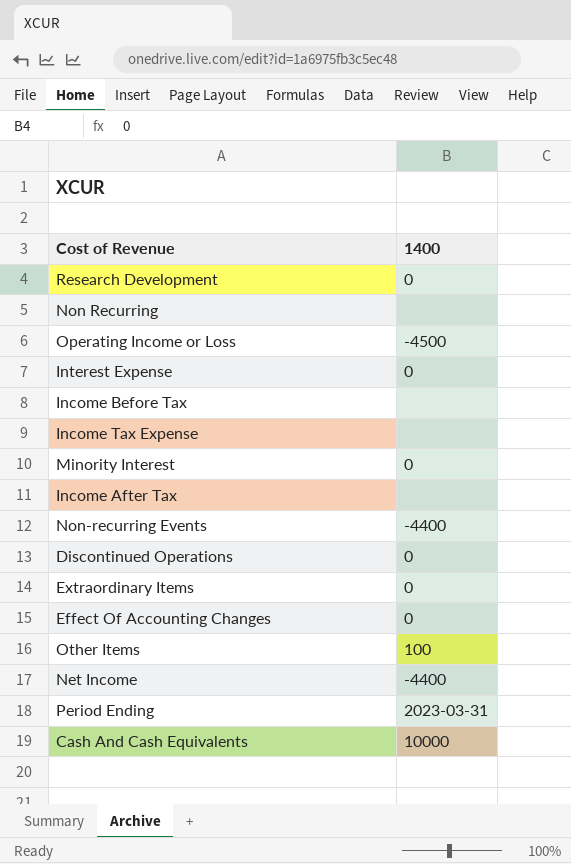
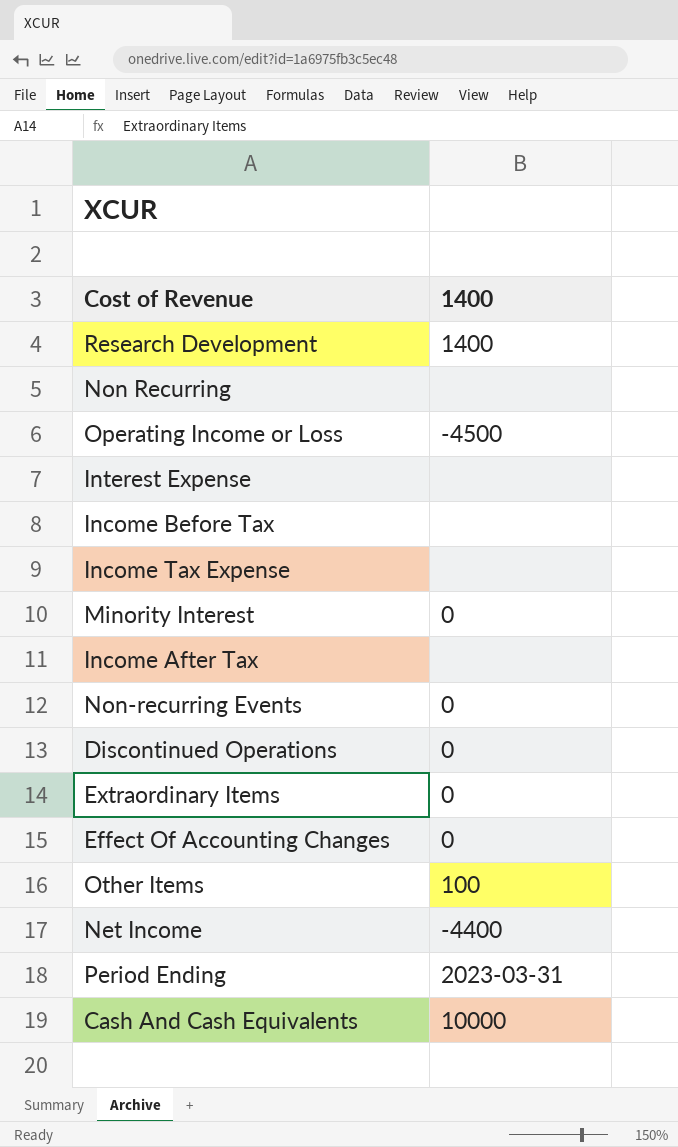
Research Development | 1400: 0 -> 1400
Interest Expense | 1400: 0 -> none
Non-recurring Events | 1400: -4400 -> 0

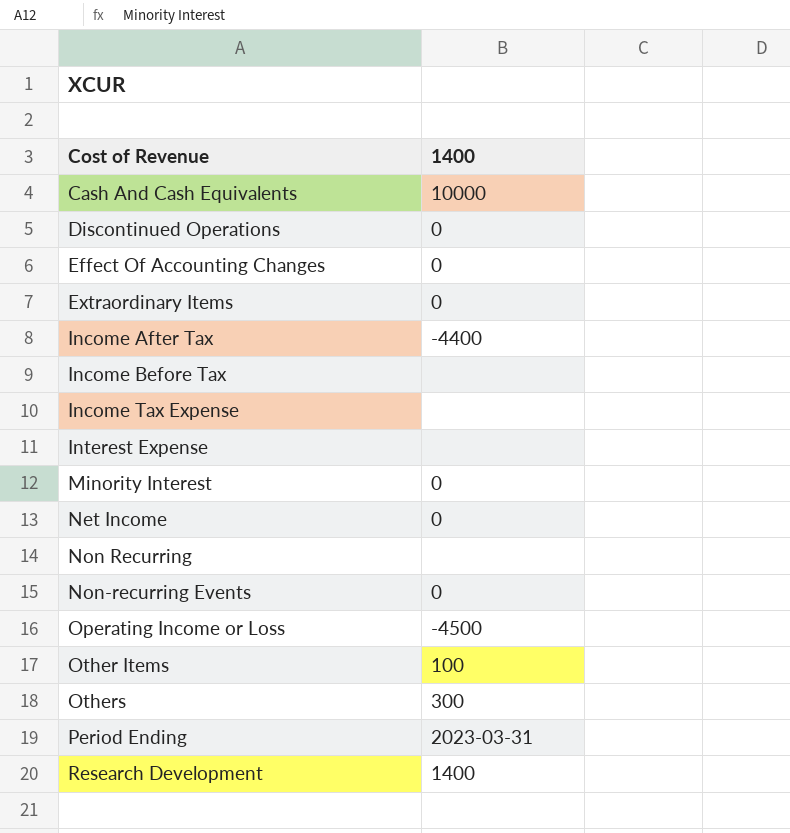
row order: none -> Cost of Revenue ascending
Income After Tax | 1400: none -> -4400
Net Income | 1400: -4400 -> 0
row Others: none -> 300

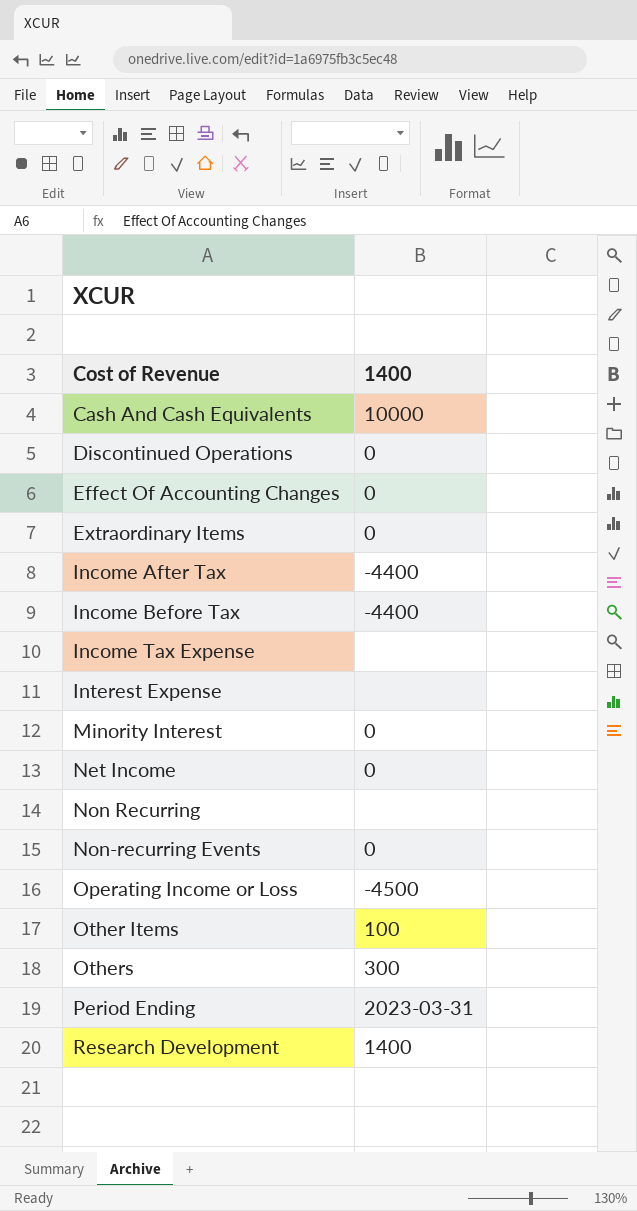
Income Before Tax | 1400: none -> -4400

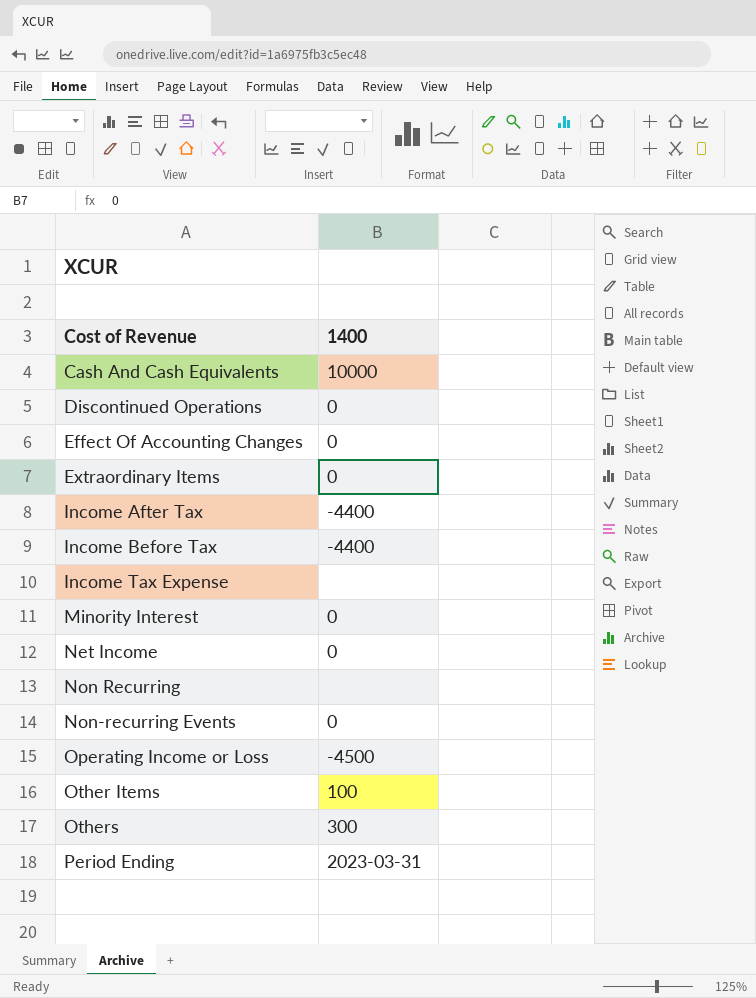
row Interest Expense: none -> none
row Research Development: 1400 -> none

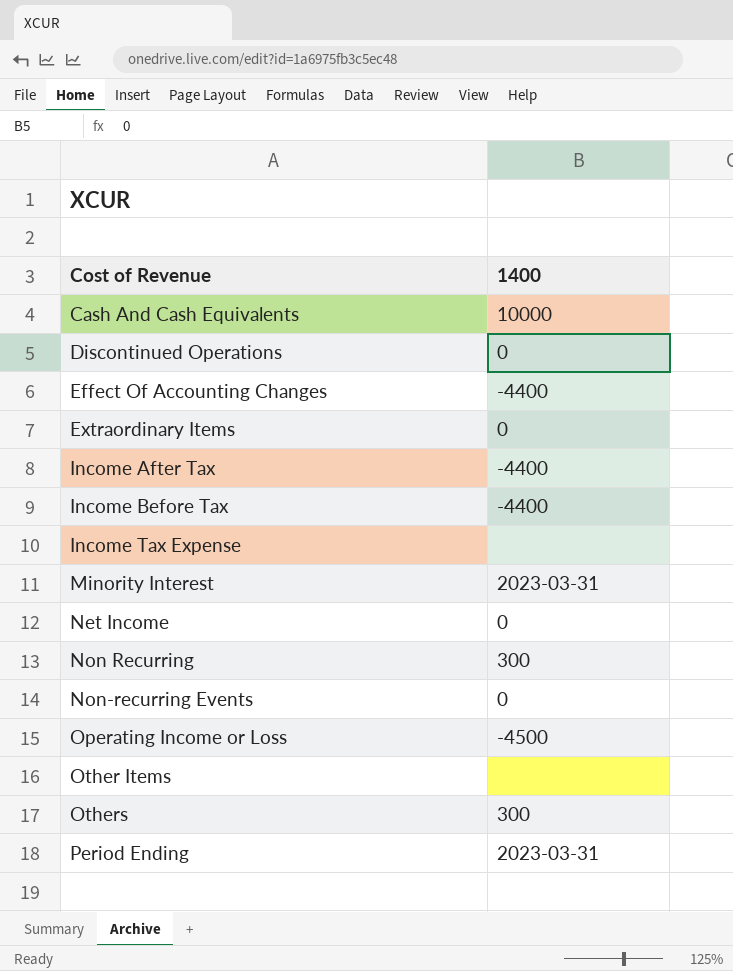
Effect Of Accounting Changes | 1400: 0 -> -4400
Minority Interest | 1400: 0 -> 2023-03-31
Non Recurring | 1400: none -> 300
Other Items | 1400: 100 -> none

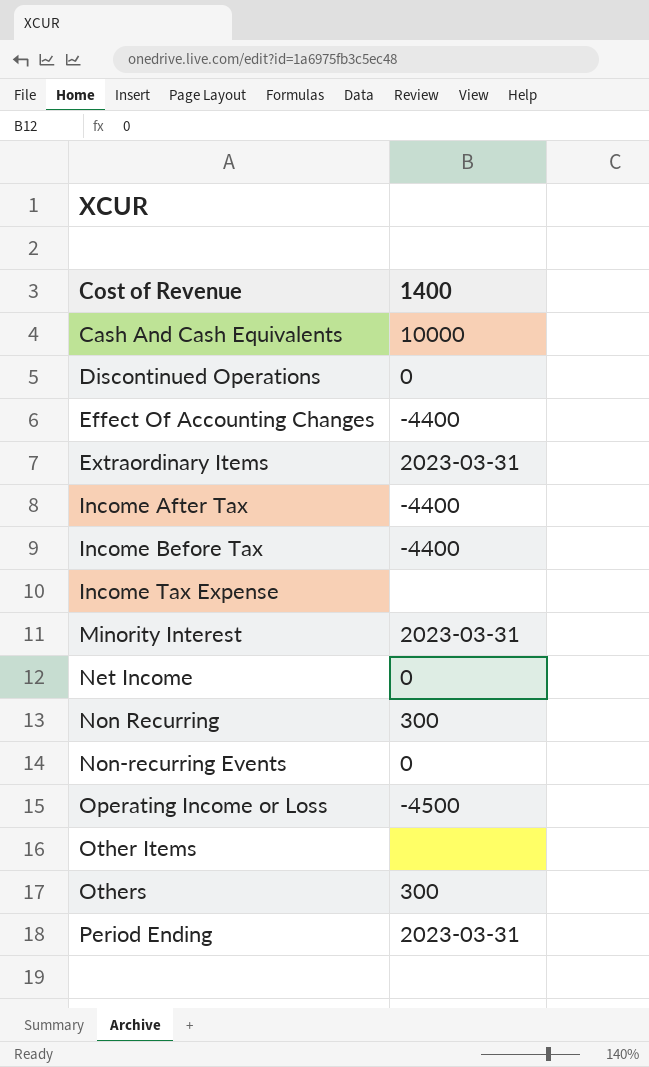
Extraordinary Items | 1400: 0 -> 2023-03-31

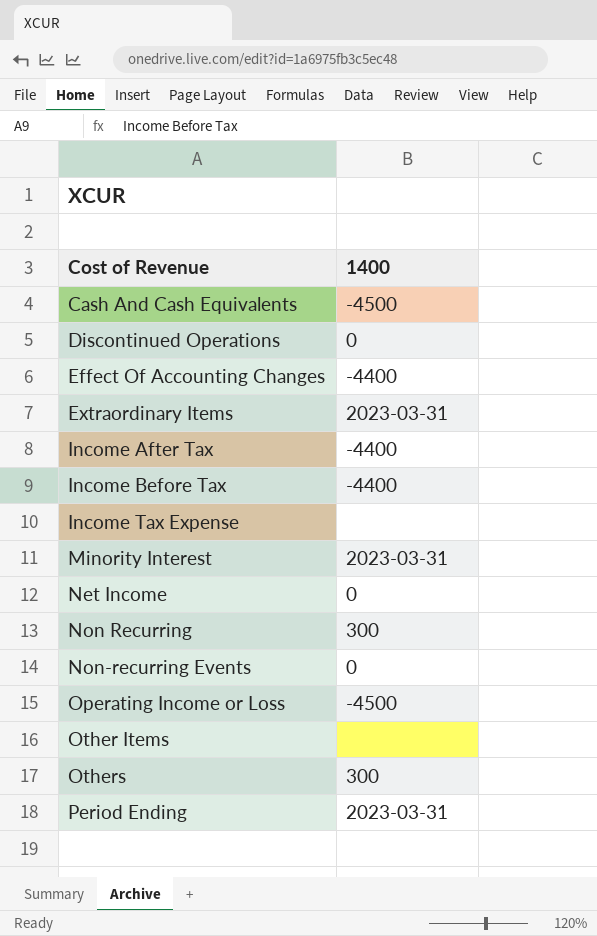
Cash And Cash Equivalents | 1400: 10000 -> -4500

